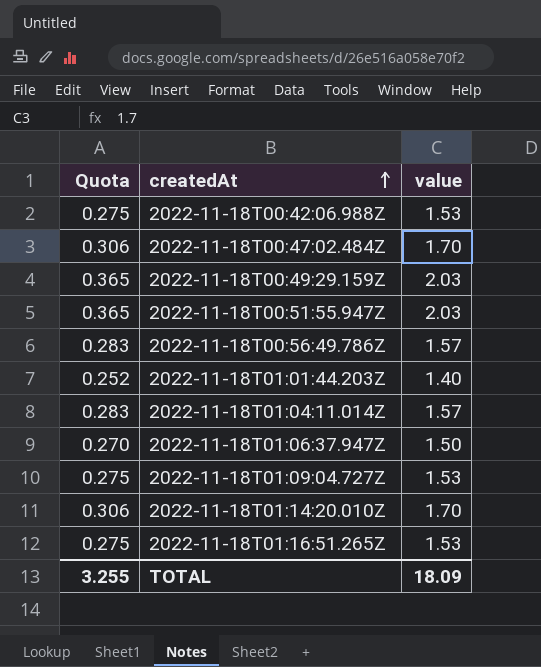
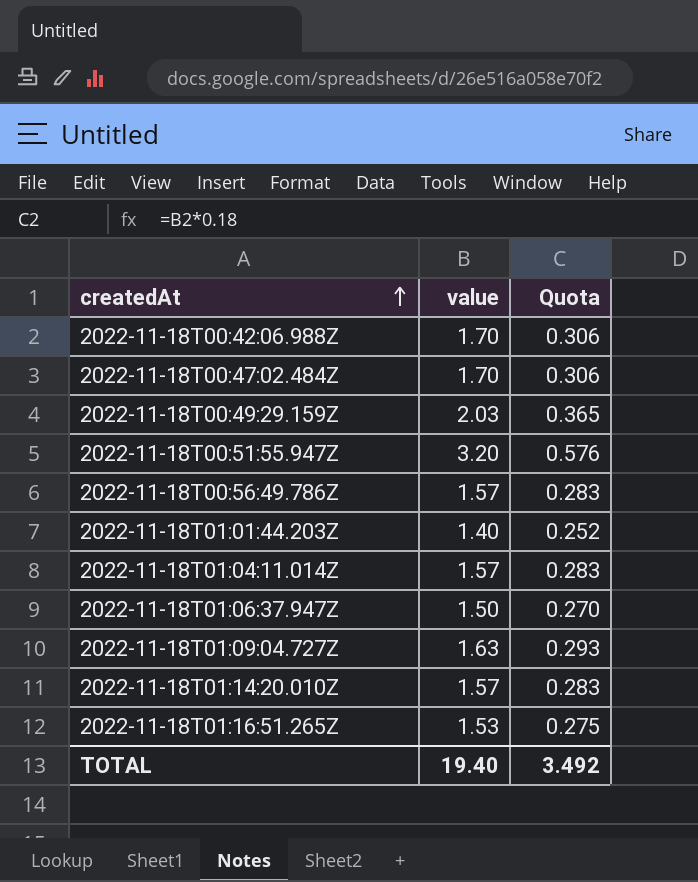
column Quota | position: 1 -> 3
2022-11-18T00:42:06.988Z | value: 1.53 -> 1.70
2022-11-18T00:42:06.988Z | Quota: 0.275 -> 0.306
2022-11-18T00:51:55.947Z | value: 2.03 -> 3.20
2022-11-18T00:51:55.947Z | Quota: 0.365 -> 0.576
2022-11-18T01:09:04.727Z | value: 1.53 -> 1.63
2022-11-18T01:09:04.727Z | Quota: 0.275 -> 0.293
2022-11-18T01:14:20.010Z | value: 1.70 -> 1.57
2022-11-18T01:14:20.010Z | Quota: 0.306 -> 0.283
TOTAL | value: 18.09 -> 19.40
TOTAL | Quota: 3.255 -> 3.492

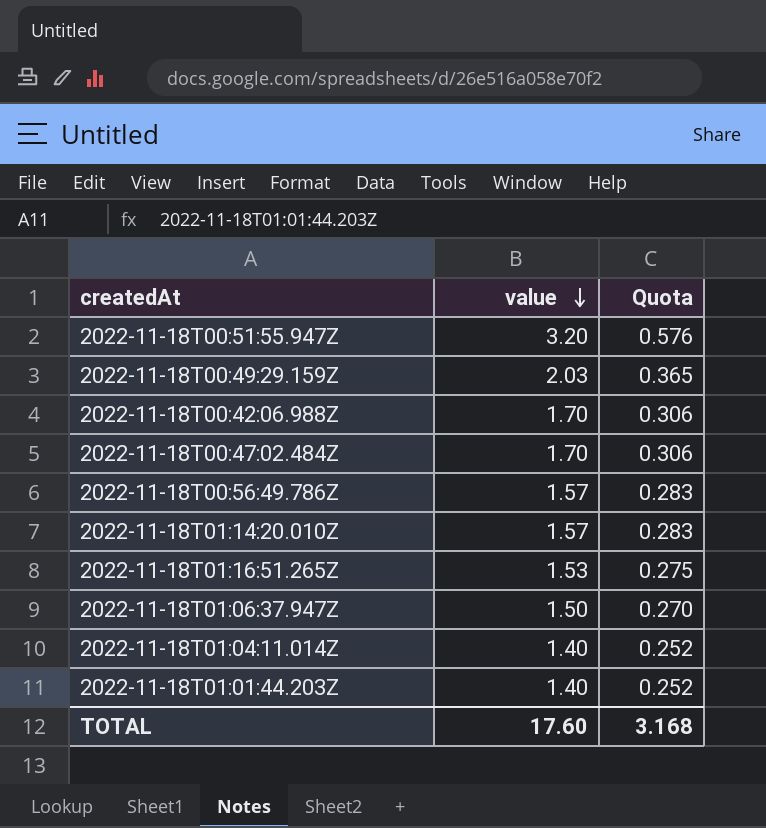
row order: createdAt ascending -> value descending
row 2022-11-18T01:09:04.727Z: 1.63 | 0.293 -> none
2022-11-18T01:04:11.014Z | value: 1.57 -> 1.40
2022-11-18T01:04:11.014Z | Quota: 0.283 -> 0.252
TOTAL | value: 19.40 -> 17.60
TOTAL | Quota: 3.492 -> 3.168

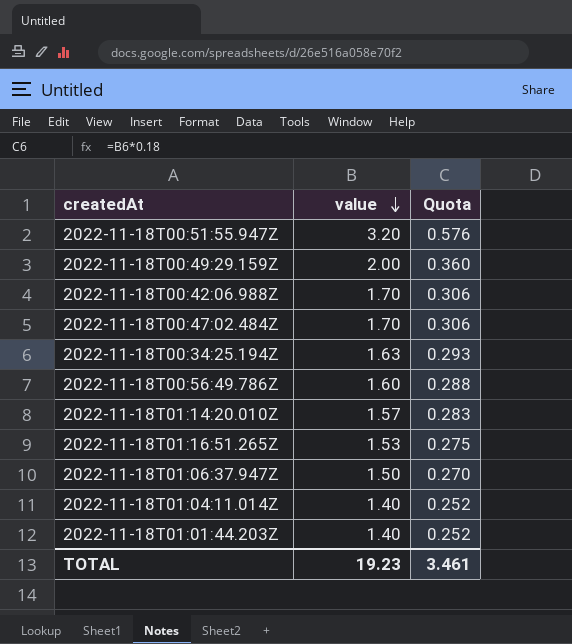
2022-11-18T00:49:29.159Z | value: 2.03 -> 2.00
2022-11-18T00:49:29.159Z | Quota: 0.365 -> 0.360
row 2022-11-18T00:34:25.194Z: none -> 1.63 | 0.293
2022-11-18T00:56:49.786Z | value: 1.57 -> 1.60
2022-11-18T00:56:49.786Z | Quota: 0.283 -> 0.288
TOTAL | value: 17.60 -> 19.23
TOTAL | Quota: 3.168 -> 3.461

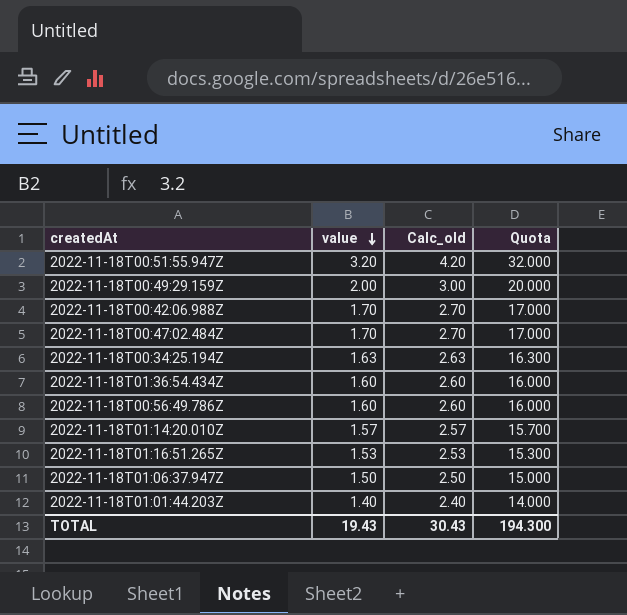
column Calc_old | formula: none -> [value] + 1
column Quota | formula: [value] * 0.18 -> [value] * 10
row 2022-11-18T01:04:11.014Z: 1.40 | 0.252 -> none
row 2022-11-18T01:36:54.434Z: none -> 1.60 | 2.60 | 16.000
TOTAL | value: 19.23 -> 19.43
TOTAL | Quota: 3.461 -> 194.300

